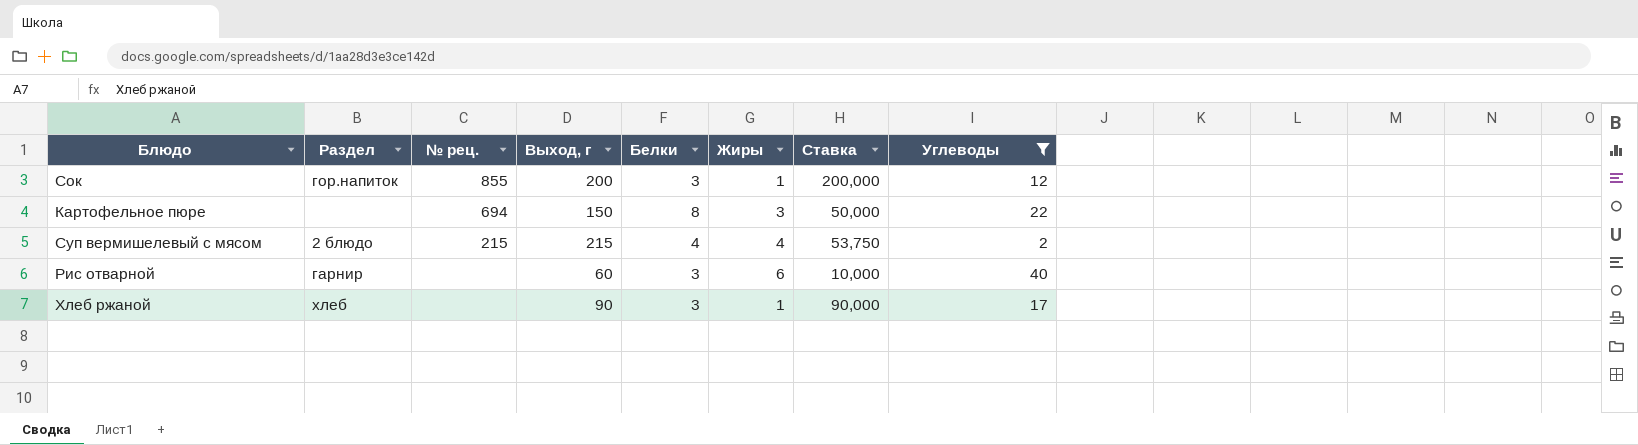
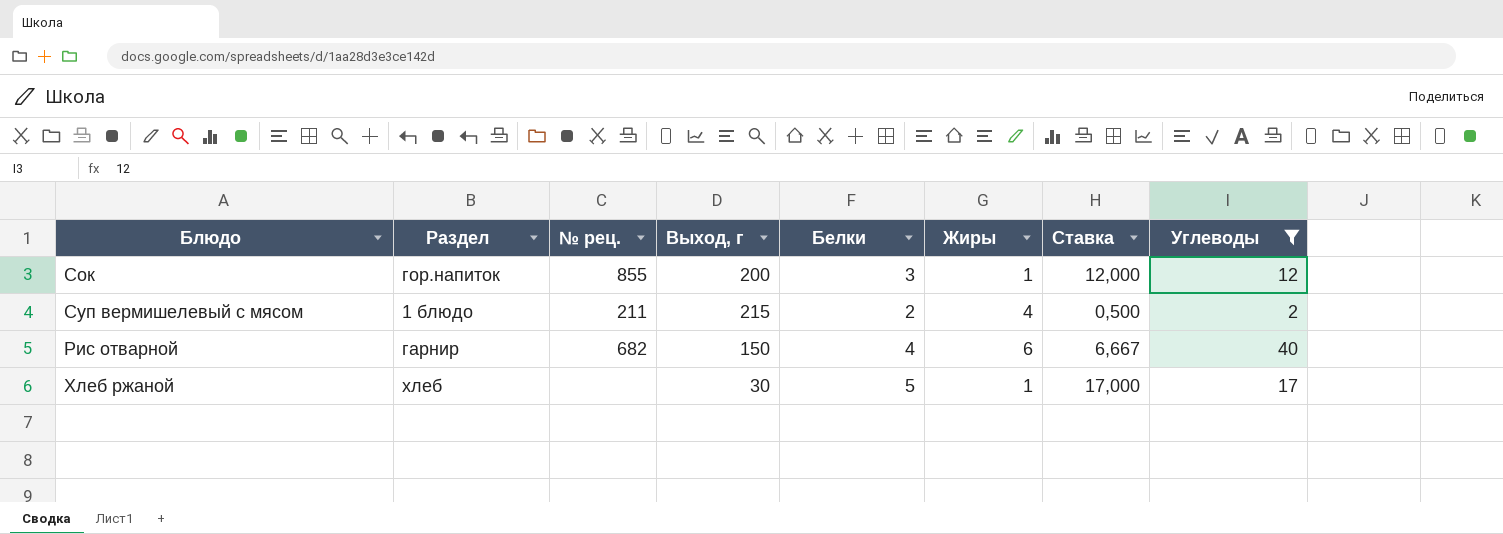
column Ставка | formula: [Выход, г] / [Жиры] -> [Углеводы] / [Жиры]
row Картофельное пюре: none | 694 | 150 | 8 | 3 | 50,000 | 22 -> none
Суп вермишелевый с мясом | Раздел: 2 блюдо -> 1 блюдо
Суп вермишелевый с мясом | № рец.: 215 -> 211
Суп вермишелевый с мясом | Белки: 4 -> 2
Рис отварной | № рец.: none -> 682
Рис отварной | Выход, г: 60 -> 150
Рис отварной | Белки: 3 -> 4
Хлеб ржаной | Выход, г: 90 -> 30
Хлеб ржаной | Белки: 3 -> 5

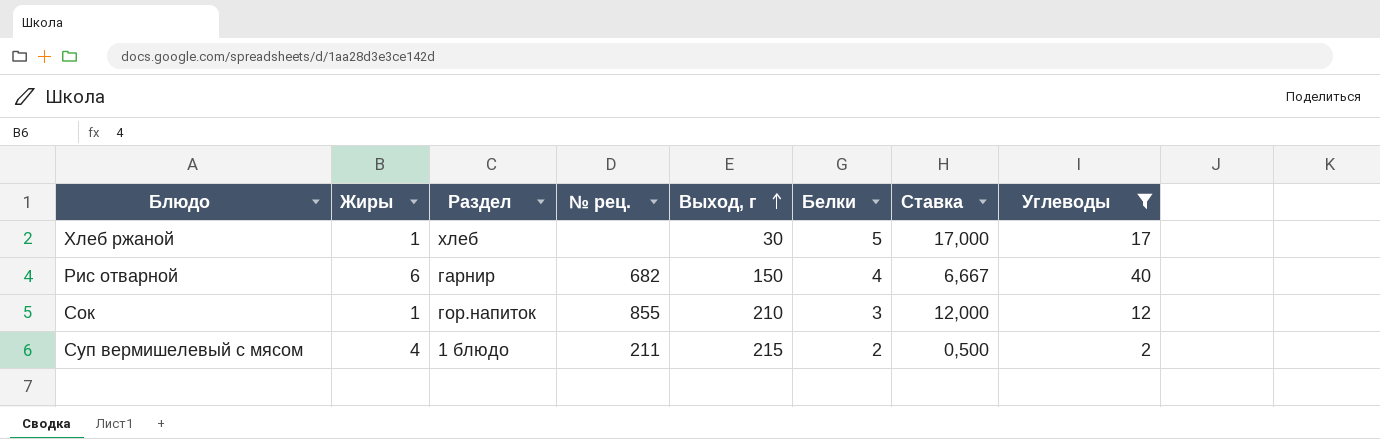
row order: none -> Выход, г ascending
column Жиры | position: 6 -> 2
Сок | Выход, г: 200 -> 210

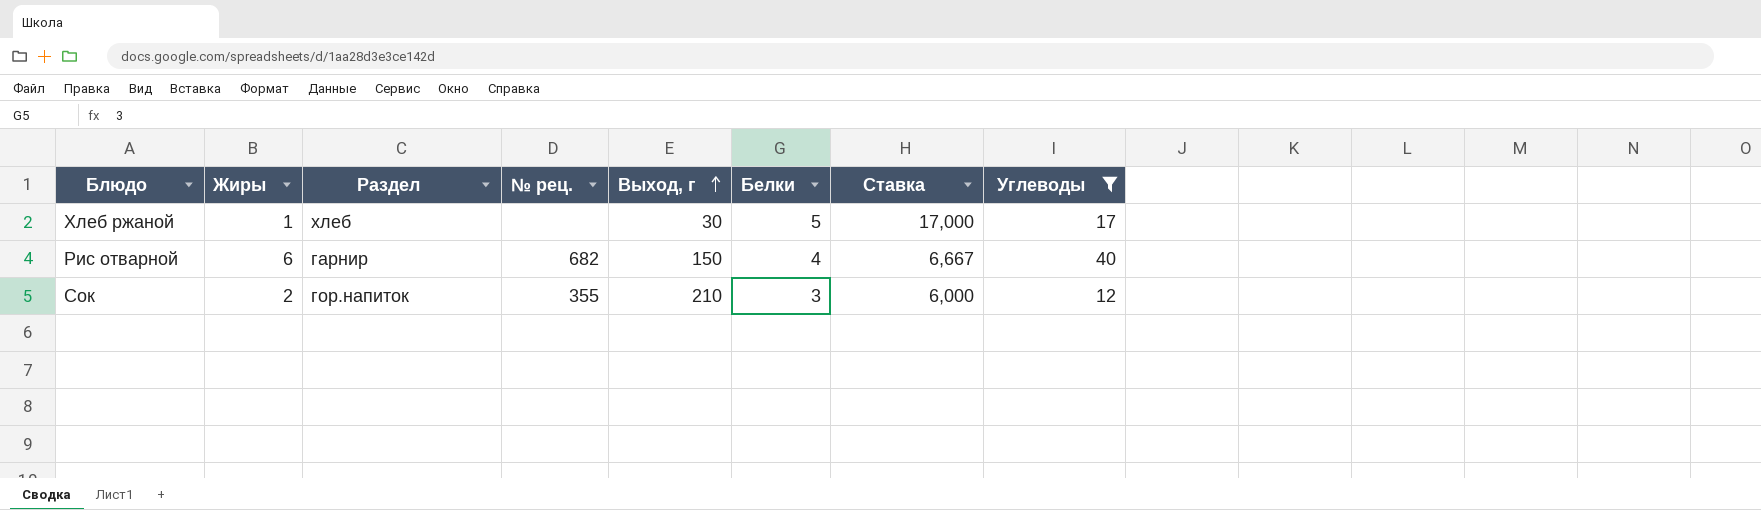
row Суп вермишелевый с мясом: 4 | 1 блюдо | 211 | 215 | 2 | 0,500 | 2 -> none
Сок | Жиры: 1 -> 2
Сок | № рец.: 855 -> 355
Сок | Ставка: 12,000 -> 6,000

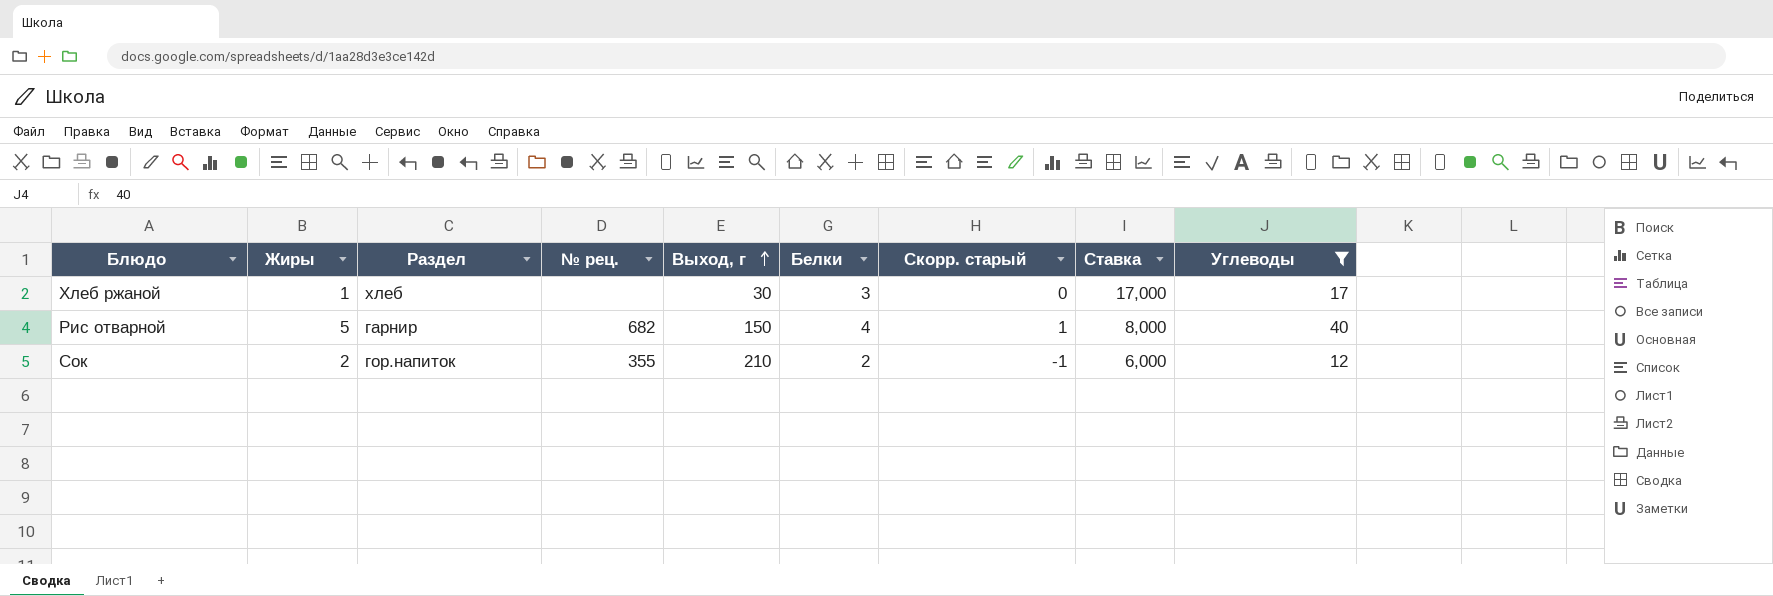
column Скорр. старый | formula: none -> [Белки] - 3
Хлеб ржаной | Белки: 5 -> 3
Рис отварной | Жиры: 6 -> 5
Рис отварной | Ставка: 6,667 -> 8,000
Сок | Белки: 3 -> 2

